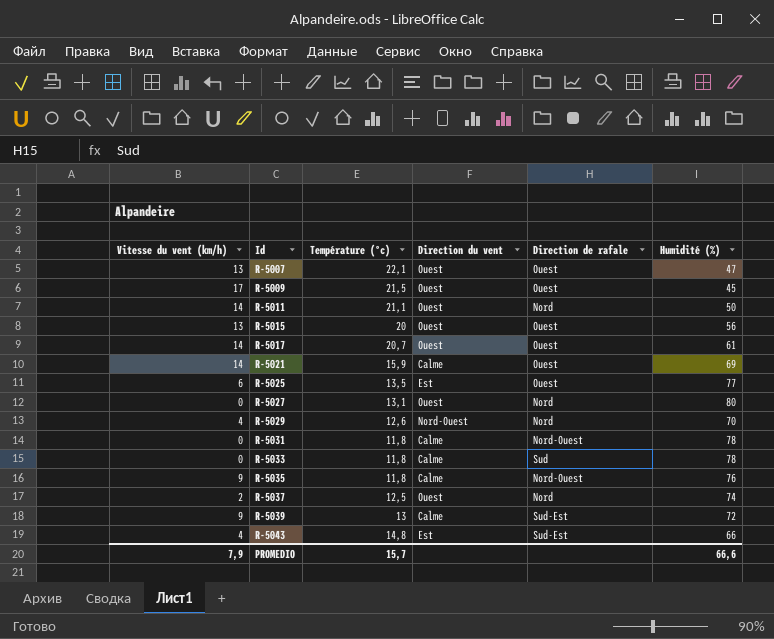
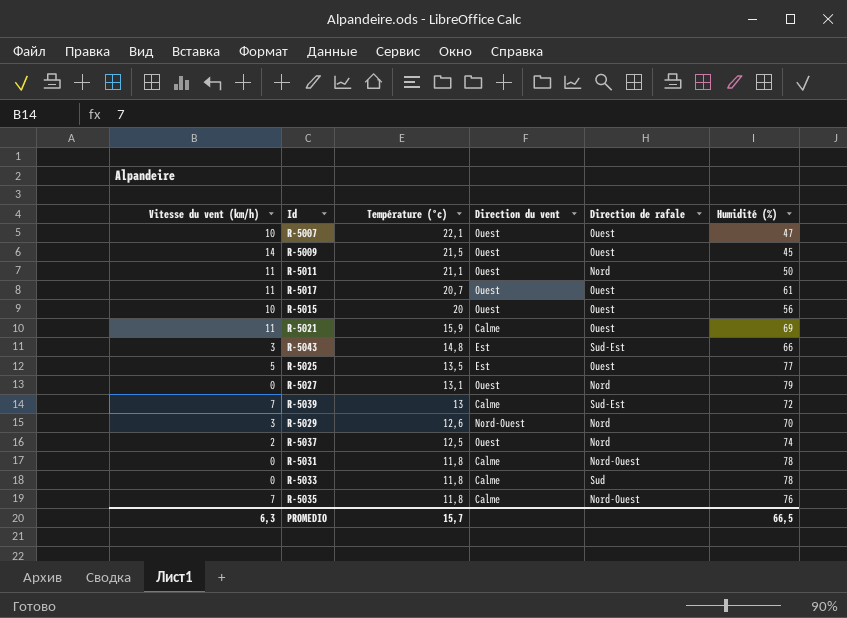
row order: Id ascending -> Température (ºc) descending
R-5007 | Vitesse du vent (km/h): 13 -> 10
R-5009 | Vitesse du vent (km/h): 17 -> 14
R-5011 | Vitesse du vent (km/h): 14 -> 11
R-5017 | Vitesse du vent (km/h): 14 -> 11
R-5015 | Vitesse du vent (km/h): 13 -> 10
R-5021 | Vitesse du vent (km/h): 14 -> 11
R-5043 | Vitesse du vent (km/h): 4 -> 3
R-5025 | Vitesse du vent (km/h): 6 -> 5
R-5027 | Humidité (%): 80 -> 79
R-5039 | Vitesse du vent (km/h): 9 -> 7
R-5029 | Vitesse du vent (km/h): 4 -> 3
R-5035 | Vitesse du vent (km/h): 9 -> 7
PROMEDIO | Vitesse du vent (km/h): 7,9 -> 6,3
PROMEDIO | Humidité (%): 66,6 -> 66,5

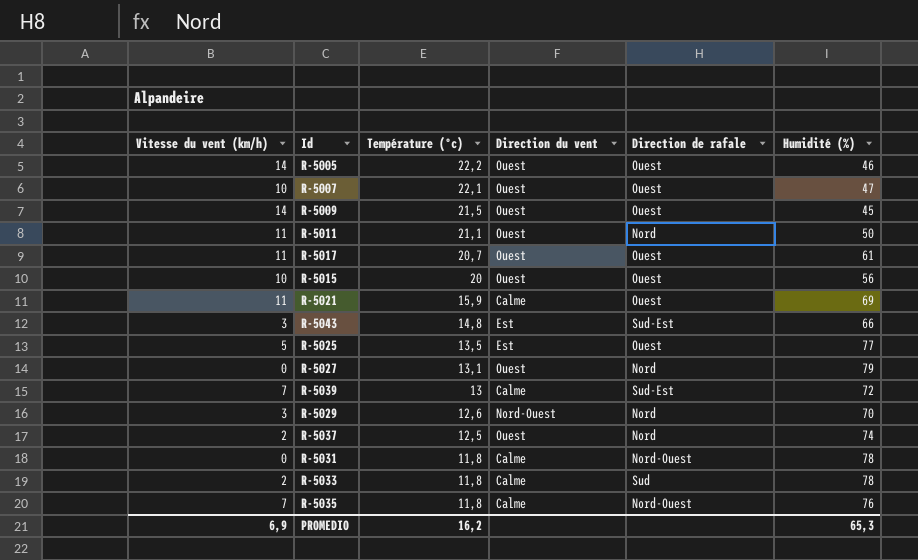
row R-5005: none -> 14 | 22,2 | Ouest | Ouest | 46
R-5033 | Vitesse du vent (km/h): 0 -> 2
PROMEDIO | Vitesse du vent (km/h): 6,3 -> 6,9
PROMEDIO | Température (ºc): 15,7 -> 16,2
PROMEDIO | Humidité (%): 66,5 -> 65,3

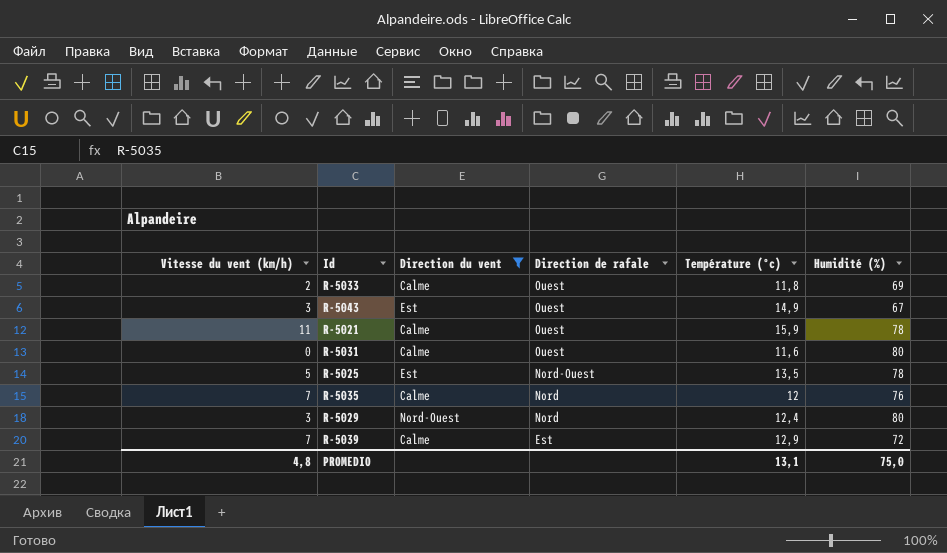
filter: none -> Direction du vent != Ouest
row order: Température (ºc) descending -> Direction de rafale descending
column Température (ºc) | position: 3 -> 5
R-5033 | Direction de rafale: Sud -> Ouest
R-5033 | Humidité (%): 78 -> 69
R-5043 | Direction de rafale: Sud-Est -> Ouest
R-5043 | Température (ºc): 14,8 -> 14,9
R-5043 | Humidité (%): 66 -> 67
R-5021 | Humidité (%): 69 -> 78
R-5031 | Direction de rafale: Nord-Ouest -> Ouest
R-5031 | Température (ºc): 11,8 -> 11,6
R-5031 | Humidité (%): 78 -> 80
R-5025 | Direction de rafale: Ouest -> Nord-Ouest
R-5025 | Humidité (%): 77 -> 78
R-5035 | Direction de rafale: Nord-Ouest -> Nord
R-5035 | Température (ºc): 11,8 -> 12
R-5029 | Température (ºc): 12,6 -> 12,4
R-5029 | Humidité (%): 70 -> 80
R-5039 | Direction de rafale: Sud-Est -> Est
R-5039 | Température (ºc): 13 -> 12,9
PROMEDIO | Vitesse du vent (km/h): 6,9 -> 4,8
PROMEDIO | Température (ºc): 16,2 -> 13,1
PROMEDIO | Humidité (%): 65,3 -> 75,0

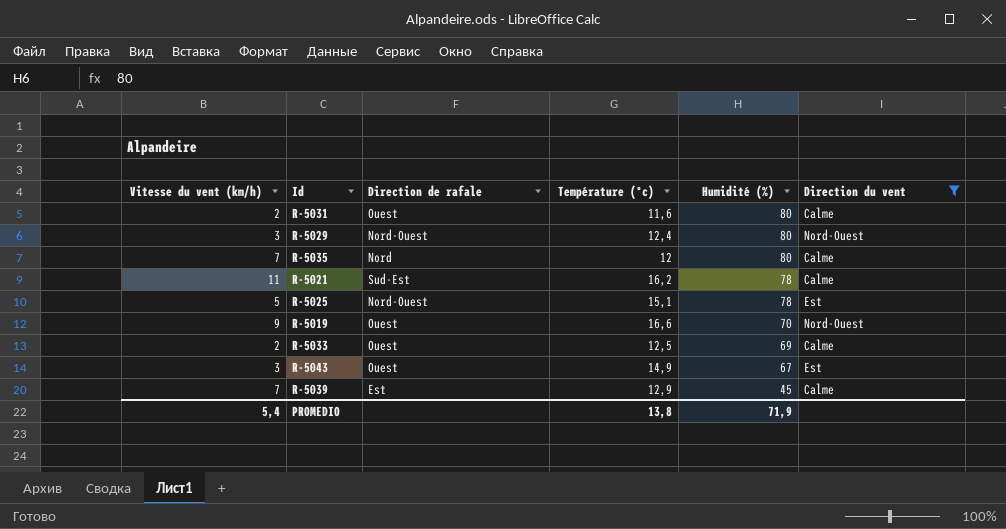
row order: Direction de rafale descending -> Humidité (%) descending
column Direction du vent | position: 3 -> 6
R-5031 | Vitesse du vent (km/h): 0 -> 2
R-5029 | Direction de rafale: Nord -> Nord-Ouest
R-5035 | Humidité (%): 76 -> 80
R-5021 | Direction de rafale: Ouest -> Sud-Est
R-5021 | Température (ºc): 15,9 -> 16,2
R-5025 | Température (ºc): 13,5 -> 15,1
row R-5019: none -> 9 | Ouest | 16,6 | 70 | Nord-Ouest
R-5033 | Température (ºc): 11,8 -> 12,5
R-5039 | Humidité (%): 72 -> 45
PROMEDIO | Vitesse du vent (km/h): 4,8 -> 5,4
PROMEDIO | Température (ºc): 13,1 -> 13,8
PROMEDIO | Humidité (%): 75,0 -> 71,9

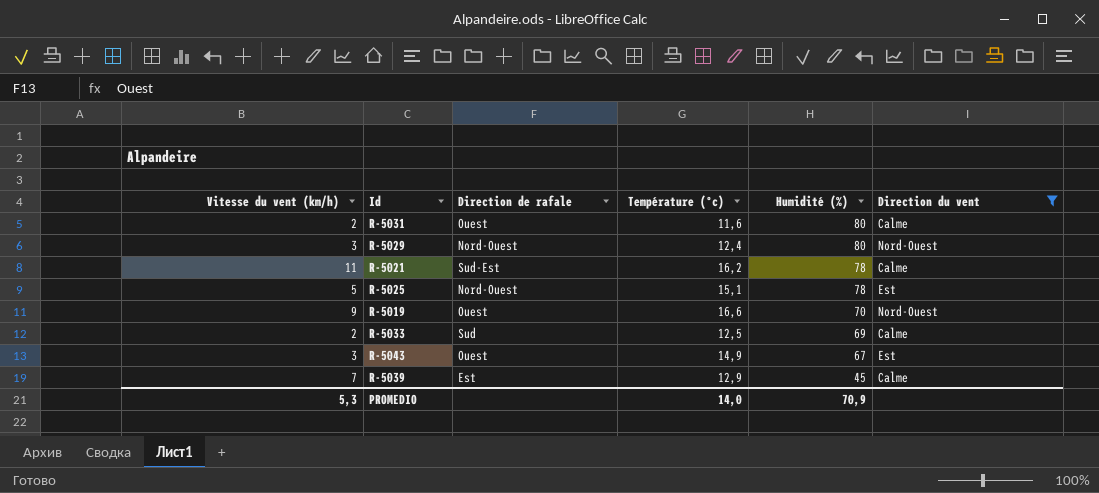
row R-5035: 7 | Nord | 12 | 80 | Calme -> none
R-5033 | Direction de rafale: Ouest -> Sud
PROMEDIO | Vitesse du vent (km/h): 5,4 -> 5,3
PROMEDIO | Température (ºc): 13,8 -> 14,0
PROMEDIO | Humidité (%): 71,9 -> 70,9

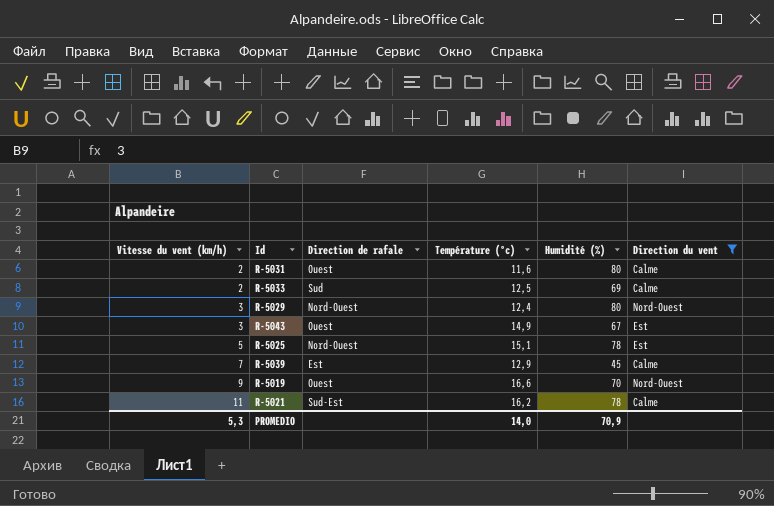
row order: Humidité (%) descending -> Vitesse du vent (km/h) ascending

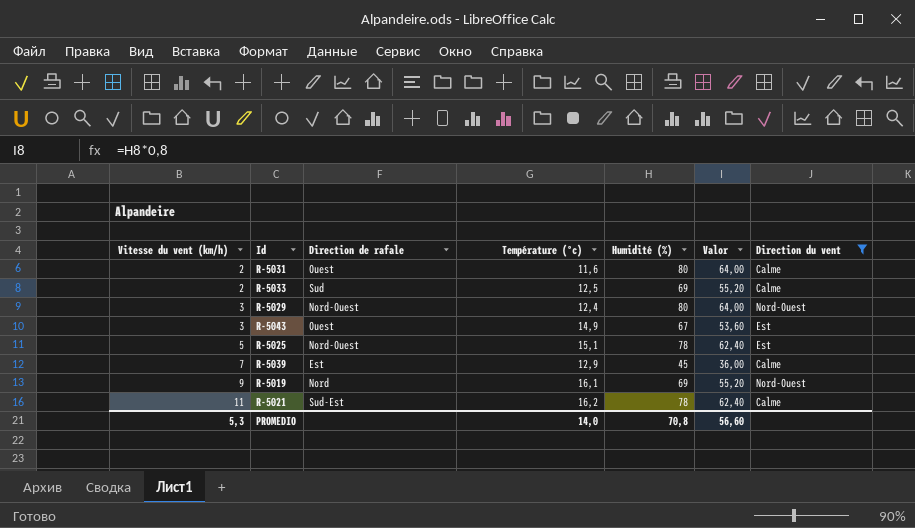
column Valor | formula: none -> [Humidité (%)] * 0,8
R-5019 | Direction de rafale: Ouest -> Nord
R-5019 | Température (ºc): 16,6 -> 16,1
R-5019 | Humidité (%): 70 -> 69
PROMEDIO | Humidité (%): 70,9 -> 70,8

